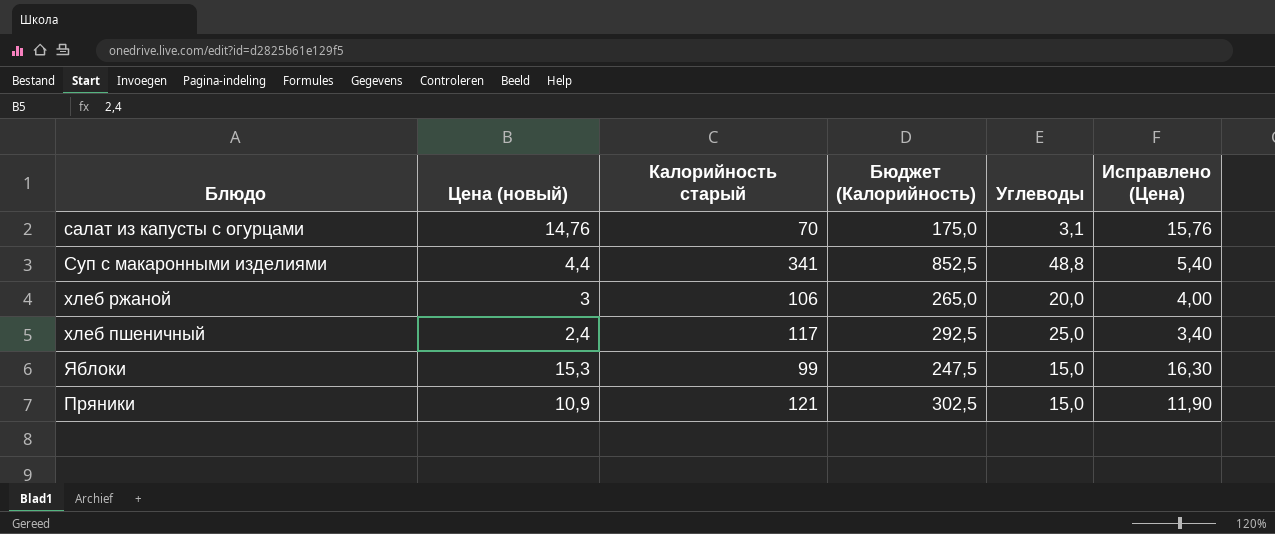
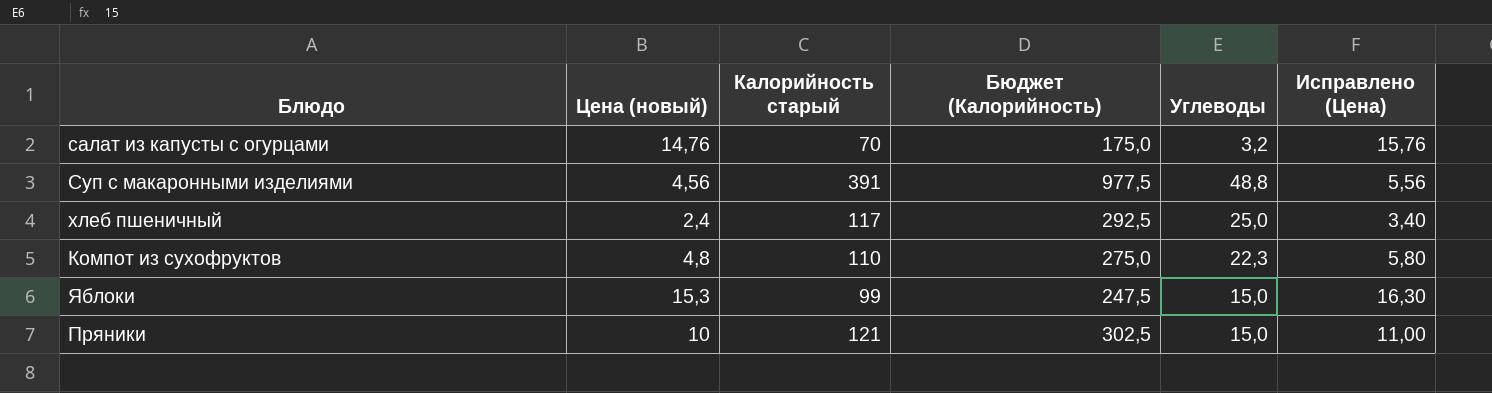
row хлеб ржаной: 3 | 106 | 265,0 | 20,0 | 4,00 -> none
салат из капусты с огурцами | Углеводы: 3,1 -> 3,2
Суп с макаронными изделиями | Цена (новый): 4,4 -> 4,56
Суп с макаронными изделиями | Калорийность старый: 341 -> 391
Суп с макаронными изделиями | Бюджет (Калорийность): 852,5 -> 977,5
Суп с макаронными изделиями | Исправлено (Цена): 5,40 -> 5,56
row Компот из сухофруктов: none -> 4,8 | 110 | 275,0 | 22,3 | 5,80
Пряники | Цена (новый): 10,9 -> 10
Пряники | Исправлено (Цена): 11,90 -> 11,00

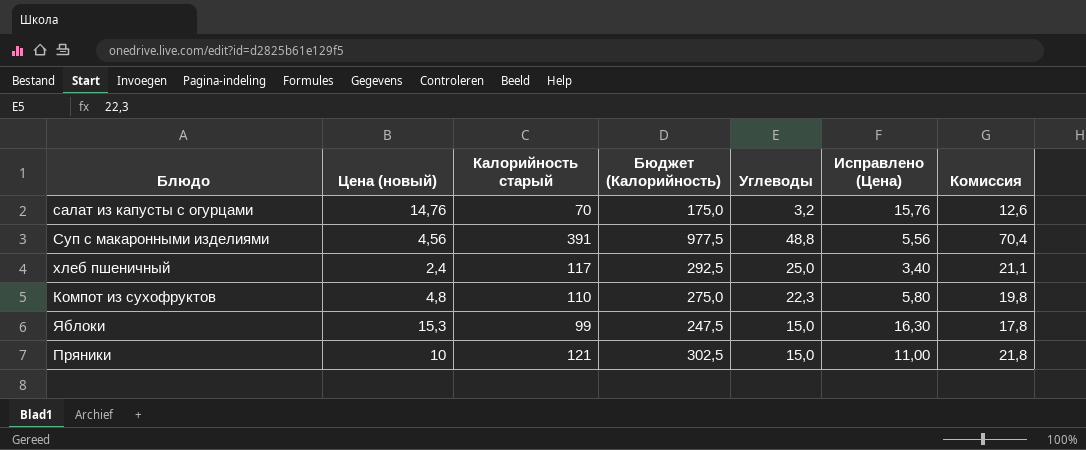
column Комиссия | formula: none -> [Калорийность старый] * 0,18

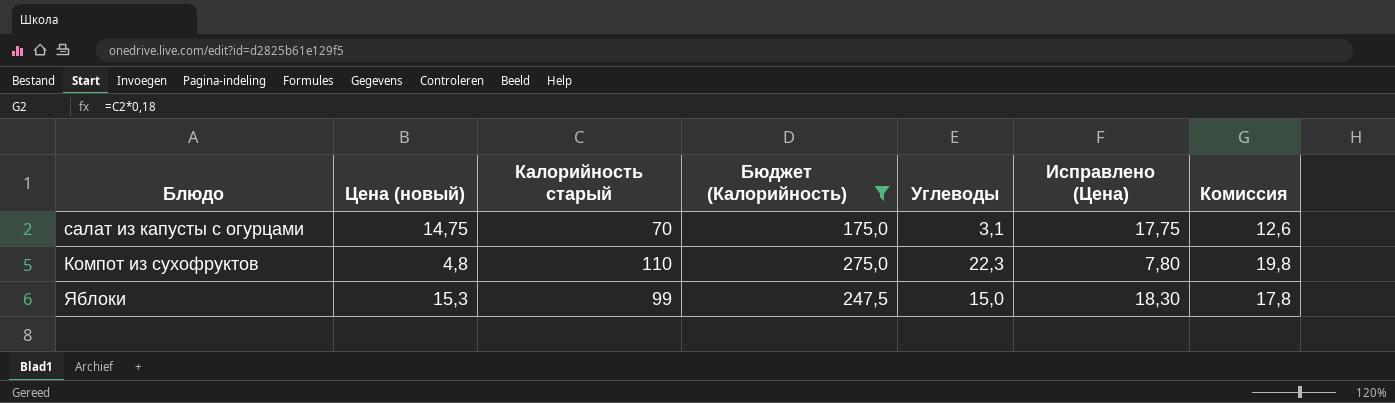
filter: none -> Бюджет (Калорийность) <= 275,0
column Исправлено (Цена) | formula: [Цена (новый)] + 1 -> [Цена (новый)] + 3
салат из капусты с огурцами | Цена (новый): 14,76 -> 14,75
салат из капусты с огурцами | Углеводы: 3,2 -> 3,1

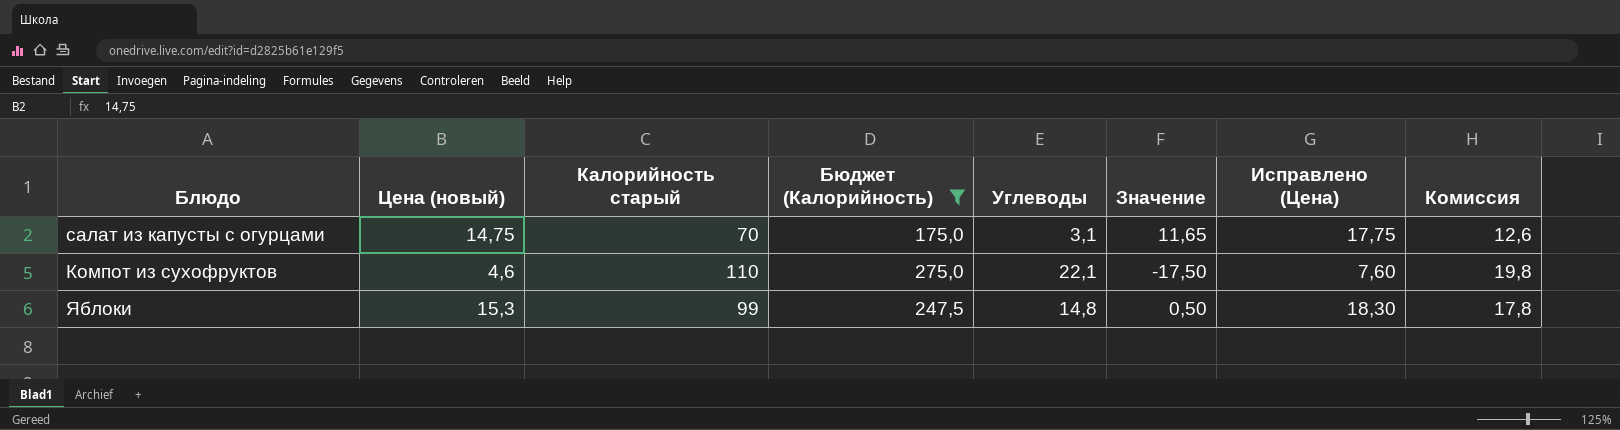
column Значение | formula: none -> [Цена (новый)] - [Углеводы]
Компот из сухофруктов | Цена (новый): 4,8 -> 4,6
Компот из сухофруктов | Углеводы: 22,3 -> 22,1
Компот из сухофруктов | Исправлено (Цена): 7,80 -> 7,60
Яблоки | Углеводы: 15,0 -> 14,8

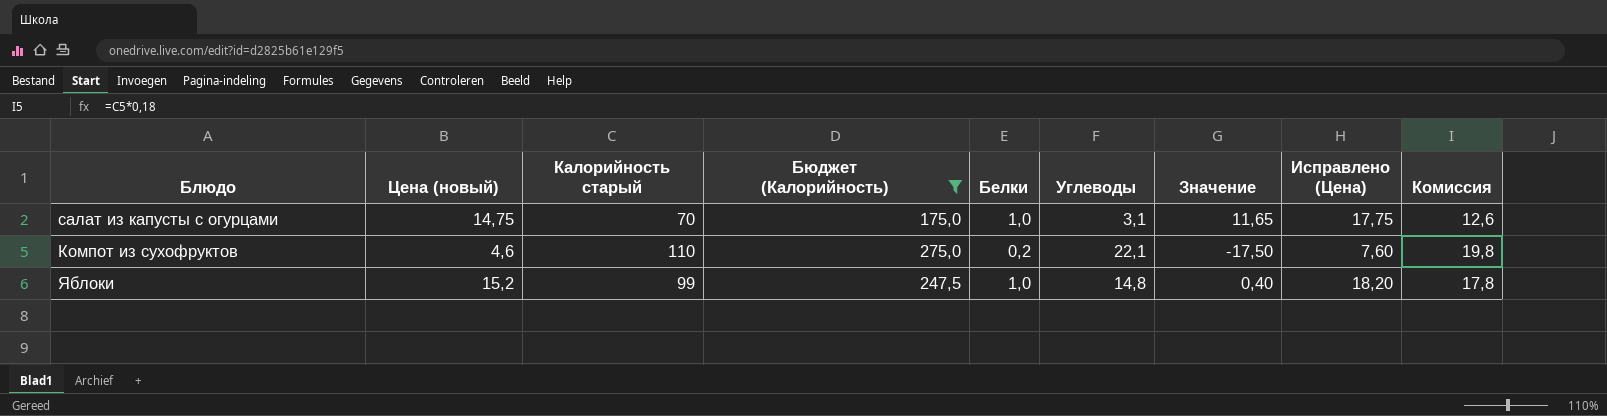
column Белки | position: none -> 5
Яблоки | Цена (новый): 15,3 -> 15,2
Яблоки | Значение: 0,50 -> 0,40
Яблоки | Исправлено (Цена): 18,30 -> 18,20

